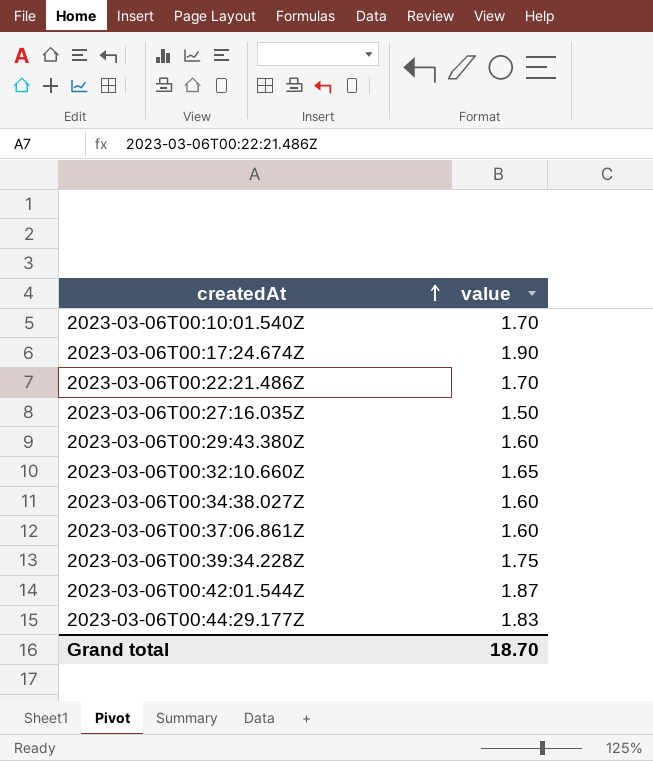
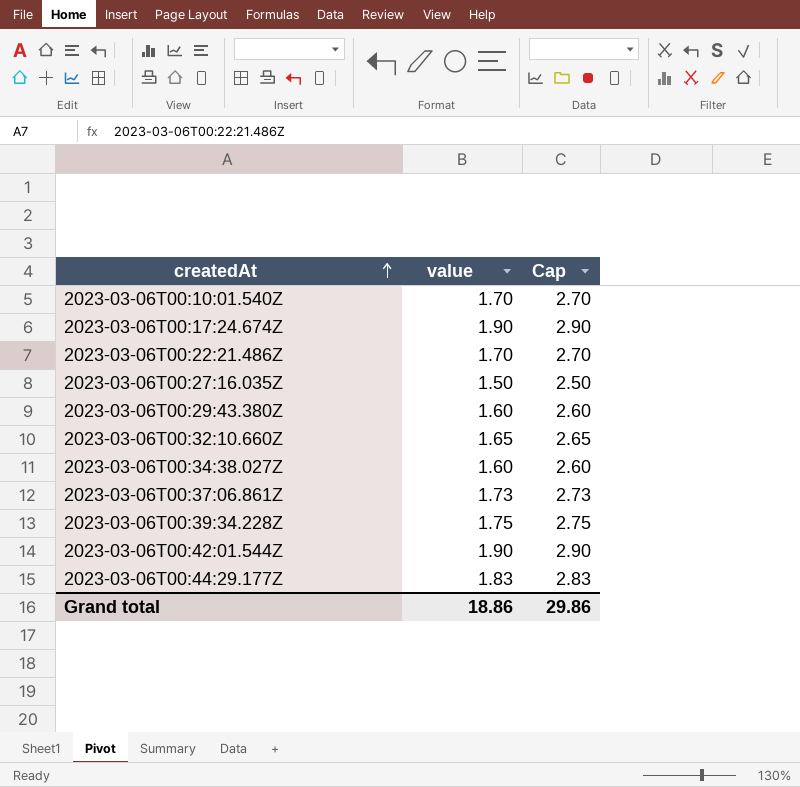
column Cap | formula: none -> [value] + 1
2023-03-06T00:37:06.861Z | value: 1.60 -> 1.73
2023-03-06T00:42:01.544Z | value: 1.87 -> 1.90
Grand total | value: 18.70 -> 18.86

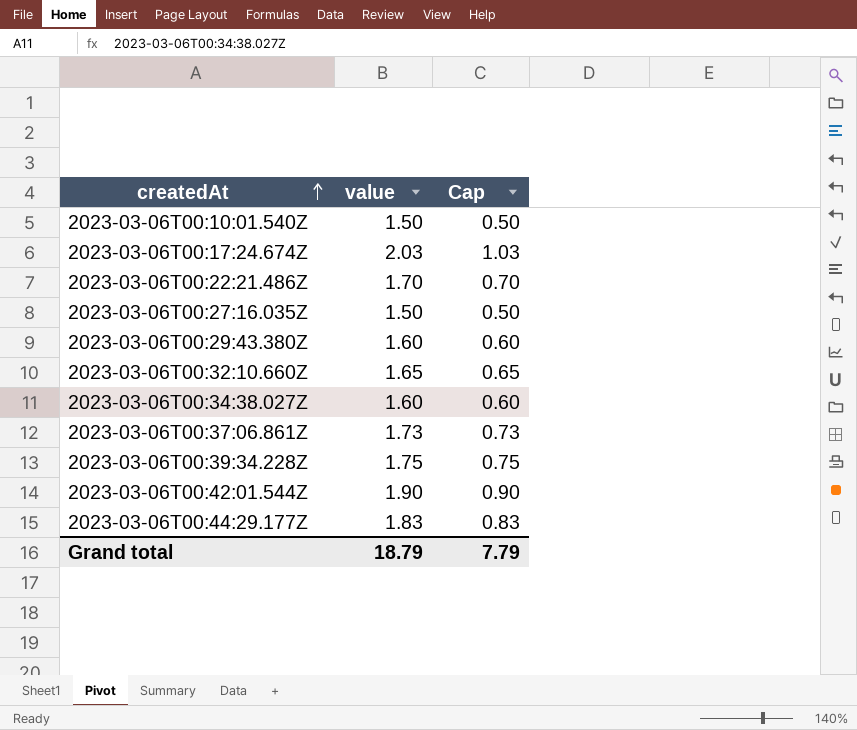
column Cap | formula: [value] + 1 -> [value] - 1
2023-03-06T00:10:01.540Z | value: 1.70 -> 1.50
2023-03-06T00:17:24.674Z | value: 1.90 -> 2.03
Grand total | value: 18.86 -> 18.79
Grand total | Cap: 29.86 -> 7.79

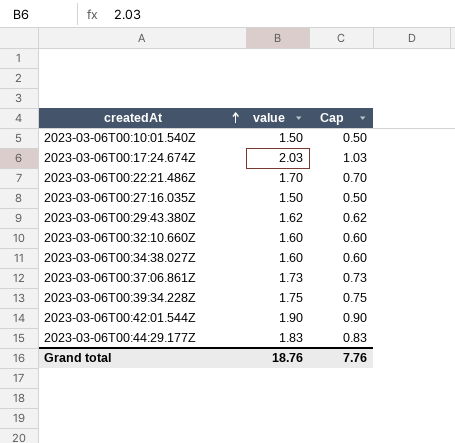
2023-03-06T00:29:43.380Z | value: 1.60 -> 1.62
2023-03-06T00:29:43.380Z | Cap: 0.60 -> 0.62
2023-03-06T00:32:10.660Z | value: 1.65 -> 1.60
2023-03-06T00:32:10.660Z | Cap: 0.65 -> 0.60
Grand total | value: 18.79 -> 18.76
Grand total | Cap: 7.79 -> 7.76

